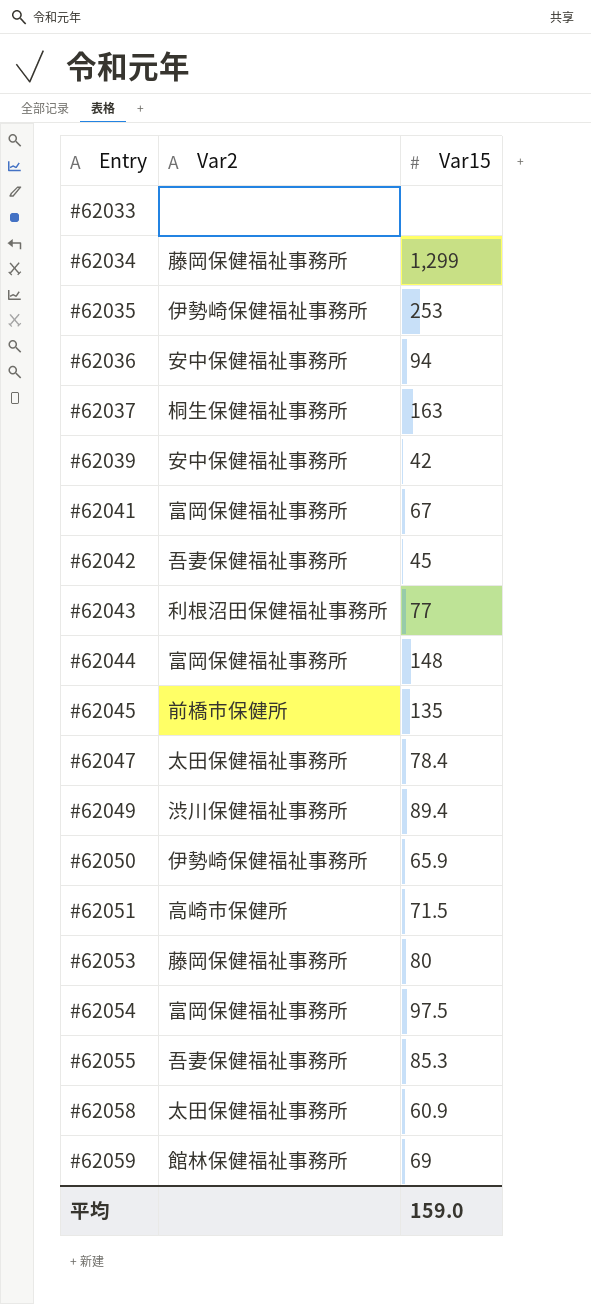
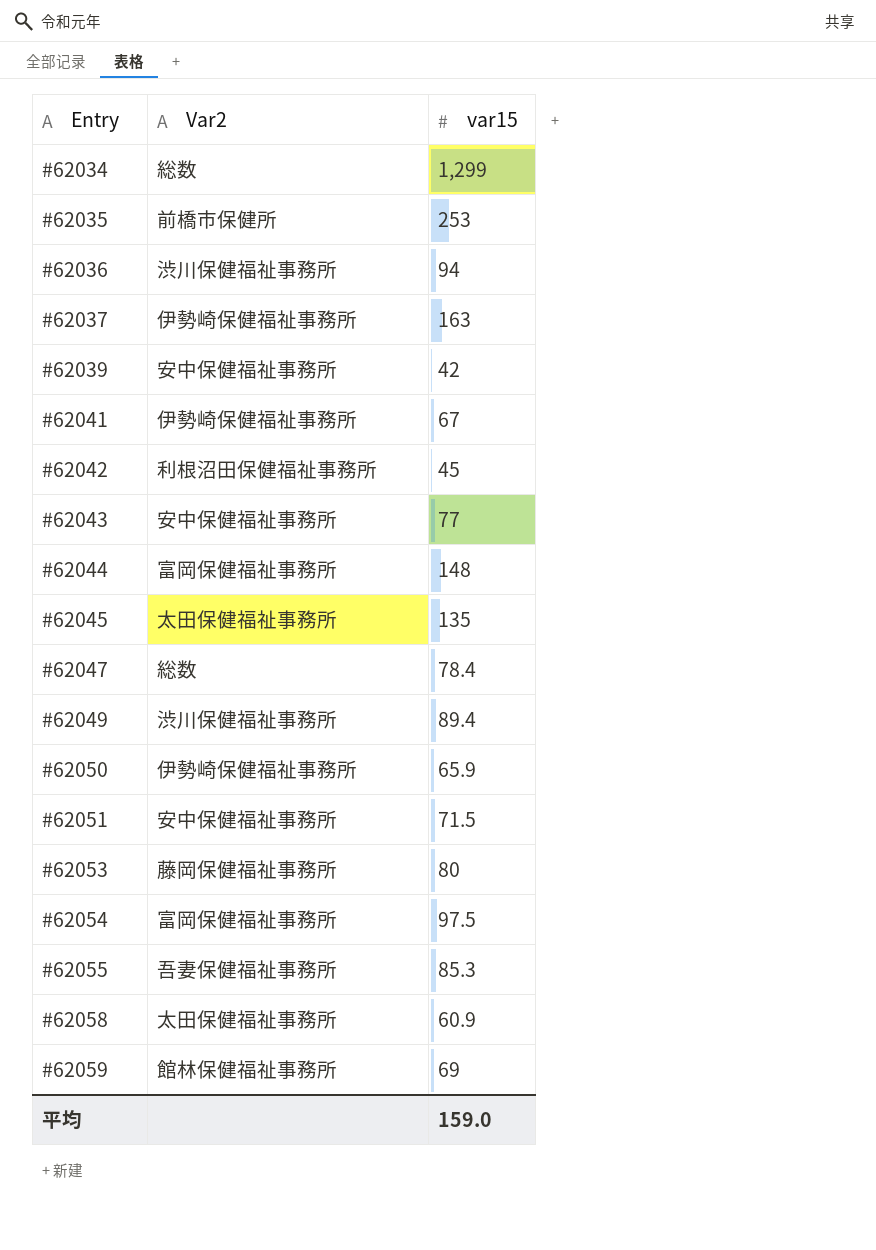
column name: Var15 -> var15
row #62033: none | none -> none
#62034 | Var2: 藤岡保健福祉事務所 -> 総数
#62035 | Var2: 伊勢崎保健福祉事務所 -> 前橋市保健所
#62036 | Var2: 安中保健福祉事務所 -> 渋川保健福祉事務所
#62037 | Var2: 桐生保健福祉事務所 -> 伊勢崎保健福祉事務所
#62041 | Var2: 富岡保健福祉事務所 -> 伊勢崎保健福祉事務所
#62042 | Var2: 吾妻保健福祉事務所 -> 利根沼田保健福祉事務所
#62043 | Var2: 利根沼田保健福祉事務所 -> 安中保健福祉事務所
#62045 | Var2: 前橋市保健所 -> 太田保健福祉事務所
#62047 | Var2: 太田保健福祉事務所 -> 総数
#62051 | Var2: 高崎市保健所 -> 安中保健福祉事務所

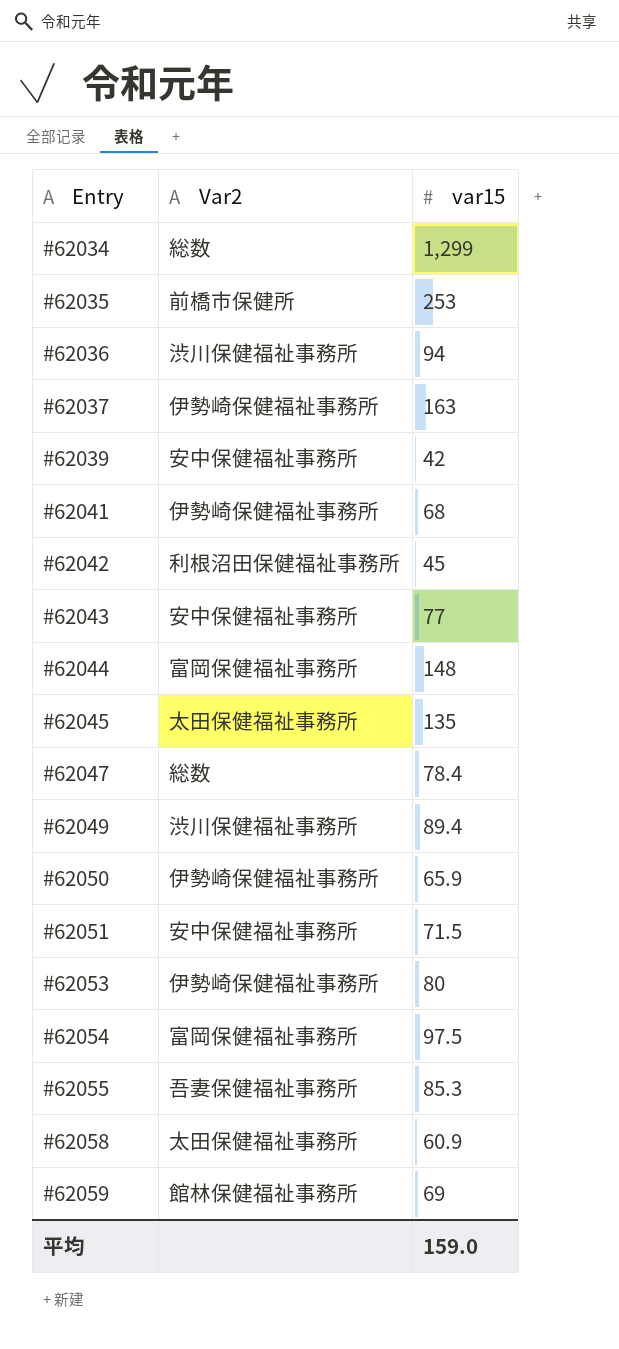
#62041 | var15: 67 -> 68
#62053 | Var2: 藤岡保健福祉事務所 -> 伊勢崎保健福祉事務所

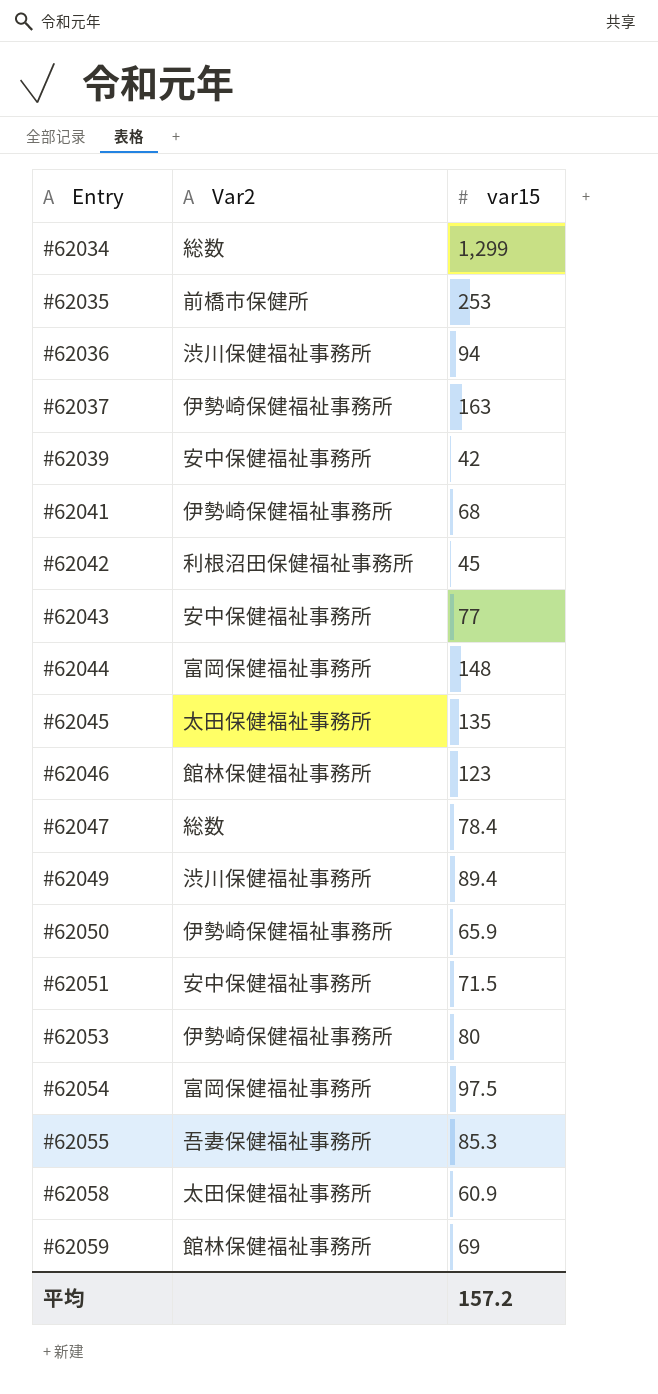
row #62046: none -> 館林保健福祉事務所 | 123
平均 | var15: 159.0 -> 157.2

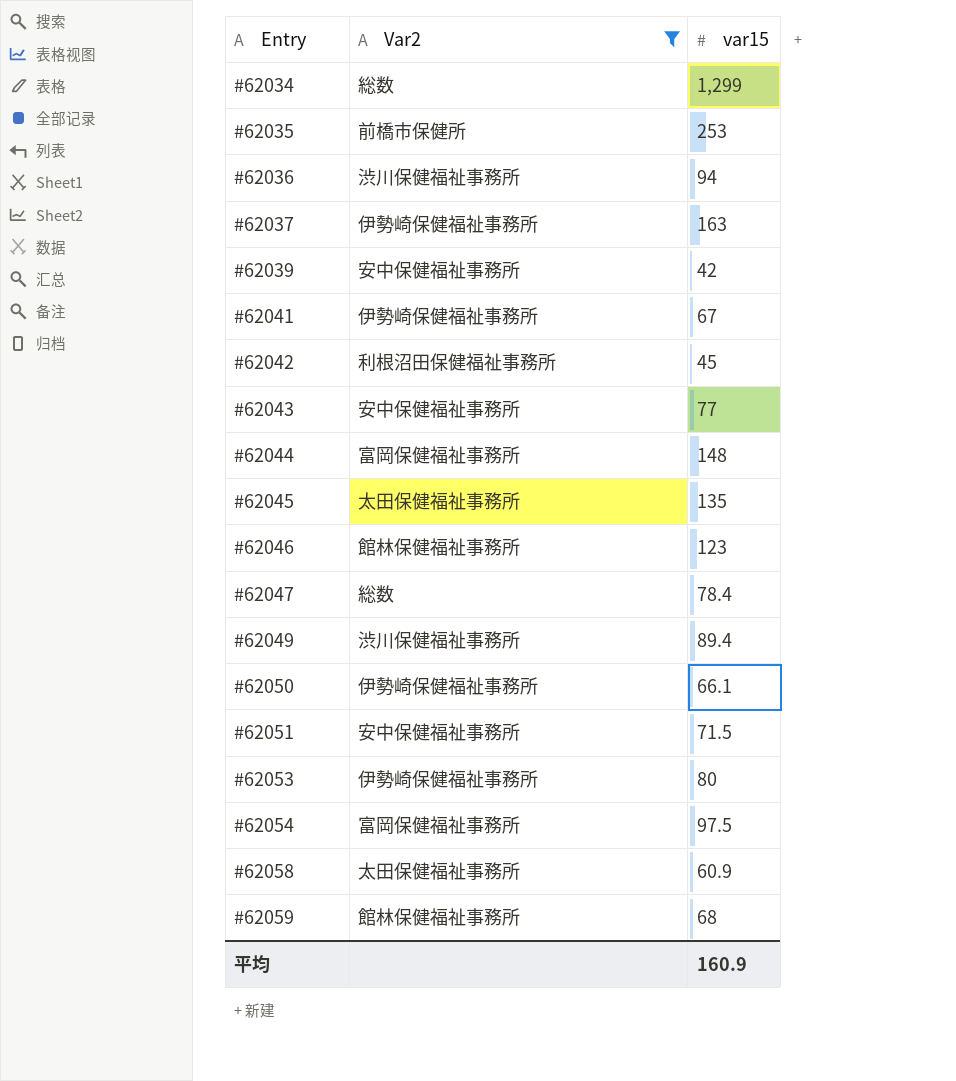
filter: none -> Var2 != 吾妻保健福祉事務所
#62041 | var15: 68 -> 67
#62050 | var15: 65.9 -> 66.1
#62059 | var15: 69 -> 68
平均 | var15: 157.2 -> 160.9

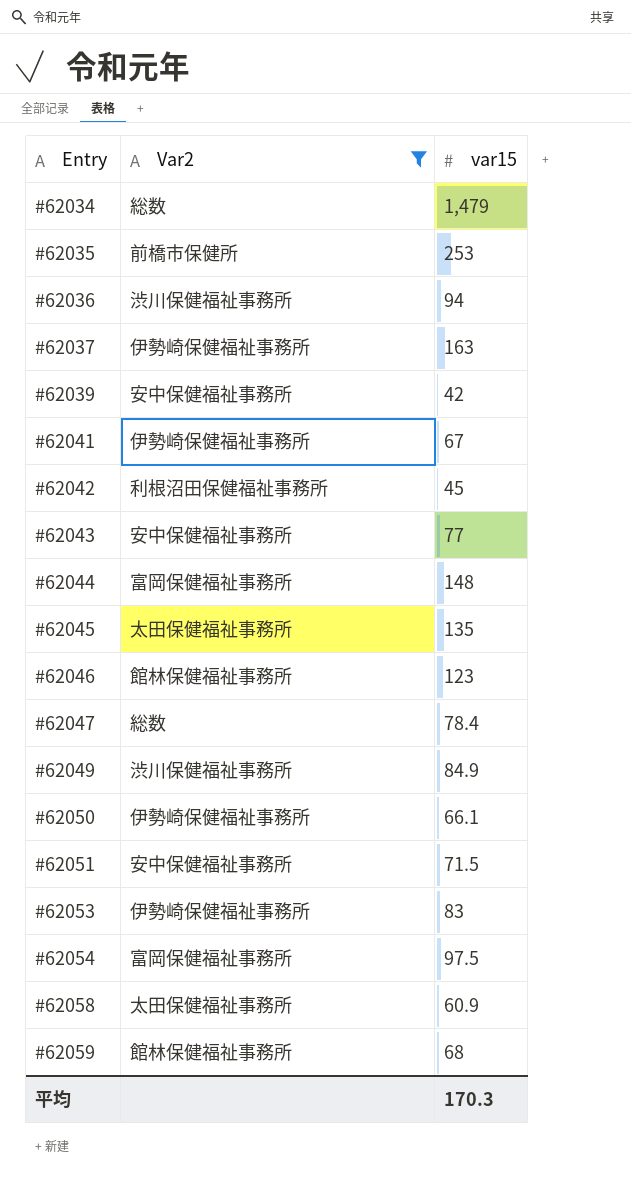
#62034 | var15: 1,299 -> 1,479
#62049 | var15: 89.4 -> 84.9
#62053 | var15: 80 -> 83
平均 | var15: 160.9 -> 170.3

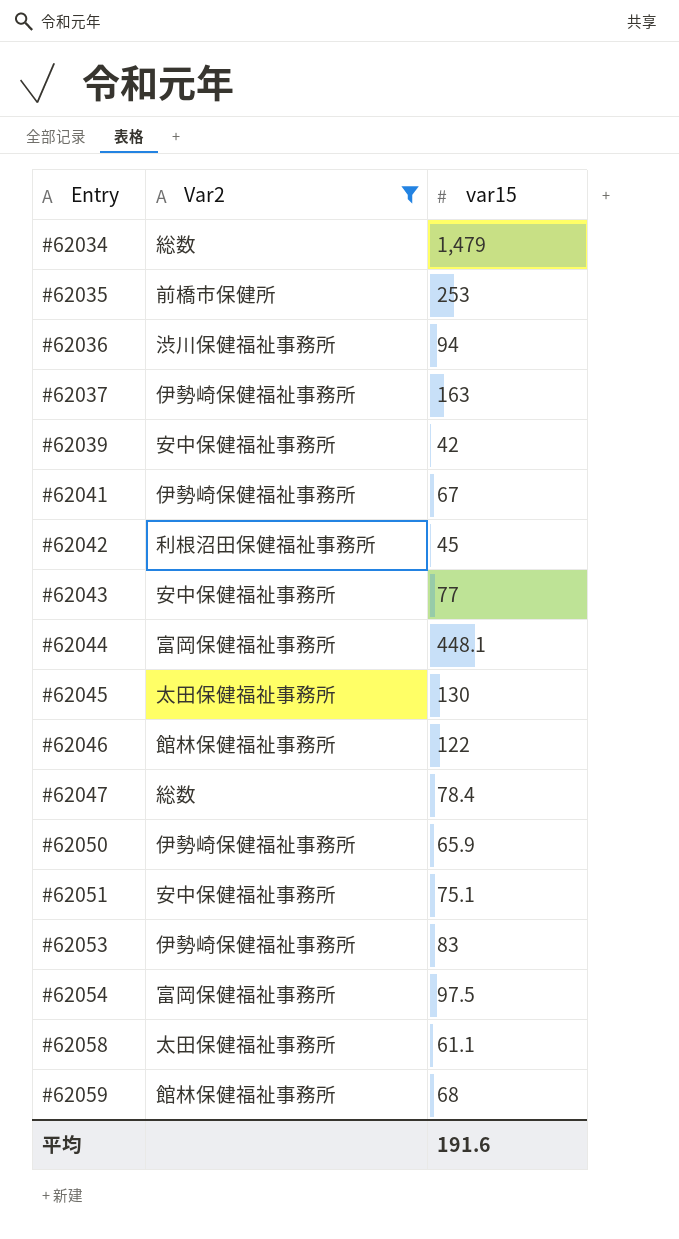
row #62049: 渋川保健福祉事務所 | 84.9 -> none
#62044 | var15: 148 -> 448.1
#62045 | var15: 135 -> 130
#62046 | var15: 123 -> 122
#62050 | var15: 66.1 -> 65.9
#62051 | var15: 71.5 -> 75.1
#62058 | var15: 60.9 -> 61.1
平均 | var15: 170.3 -> 191.6

